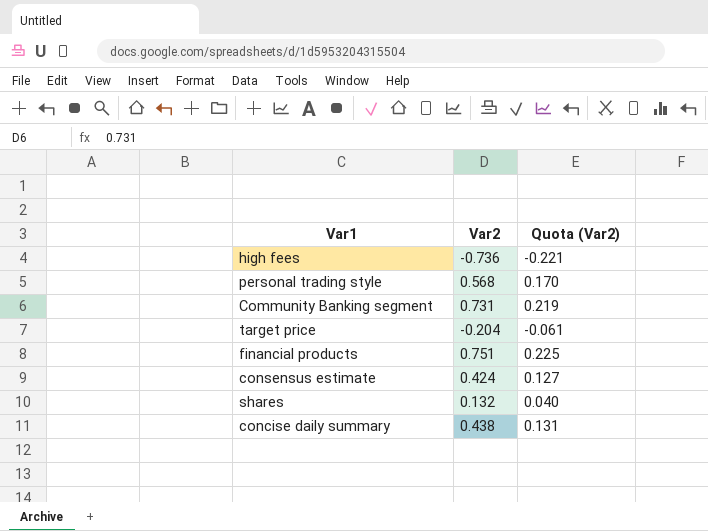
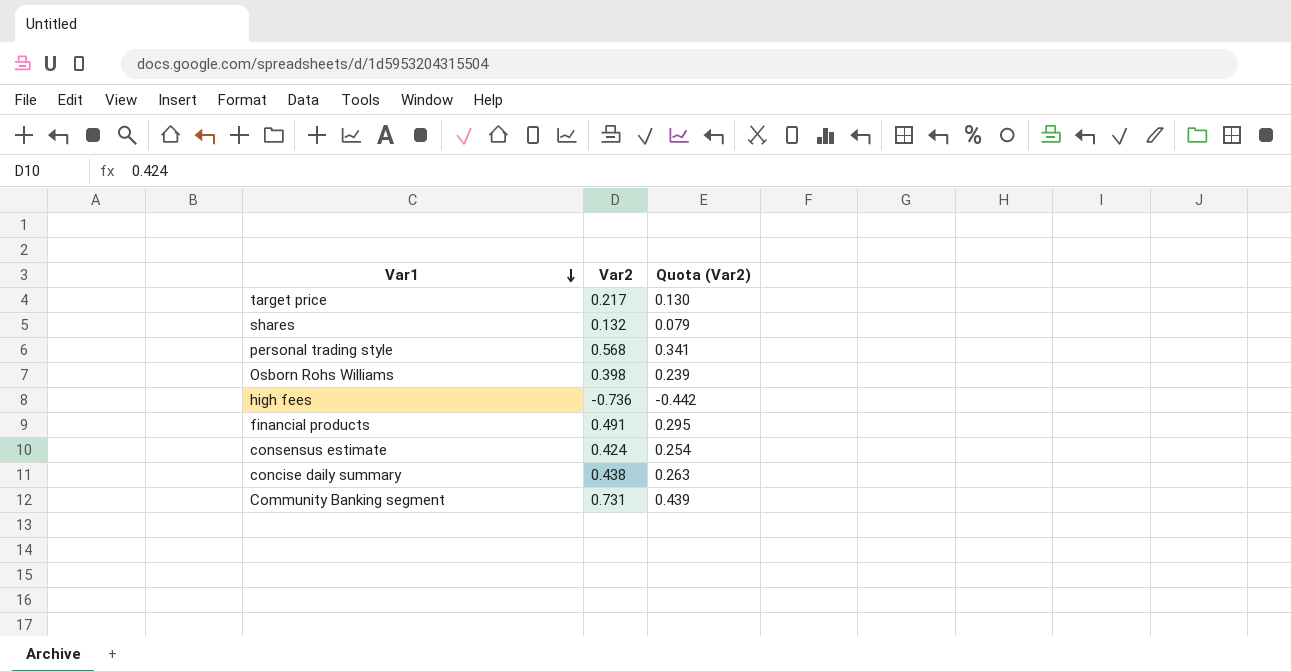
row order: none -> Var1 descending
column Quota (Var2) | formula: [Var2] * 0.3 -> [Var2] * 0.6
target price | Var2: -0.204 -> 0.217
row Osborn Rohs Williams: none -> 0.398 | 0.239
financial products | Var2: 0.751 -> 0.491

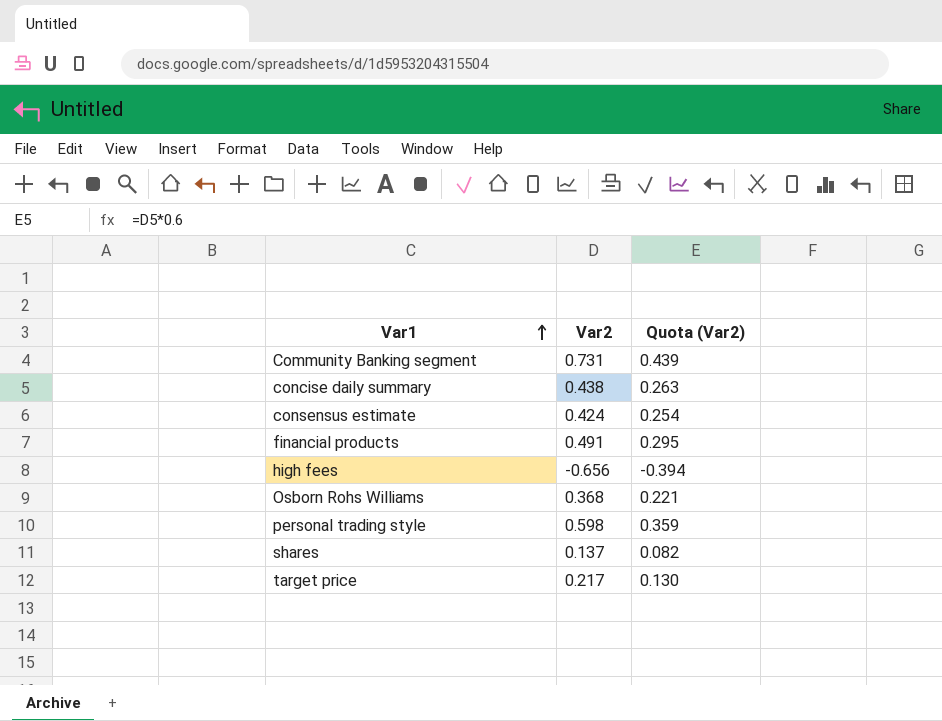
row order: Var1 descending -> Var1 ascending
high fees | Var2: -0.736 -> -0.656
high fees | Quota (Var2): -0.442 -> -0.394
Osborn Rohs Williams | Var2: 0.398 -> 0.368
Osborn Rohs Williams | Quota (Var2): 0.239 -> 0.221
personal trading style | Var2: 0.568 -> 0.598
personal trading style | Quota (Var2): 0.341 -> 0.359
shares | Var2: 0.132 -> 0.137
shares | Quota (Var2): 0.079 -> 0.082

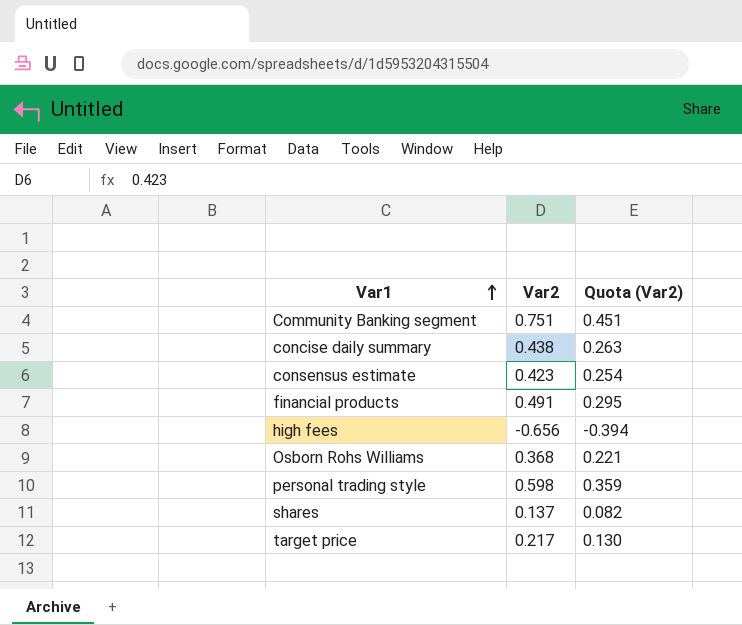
Community Banking segment | Var2: 0.731 -> 0.751
Community Banking segment | Quota (Var2): 0.439 -> 0.451
consensus estimate | Var2: 0.424 -> 0.423

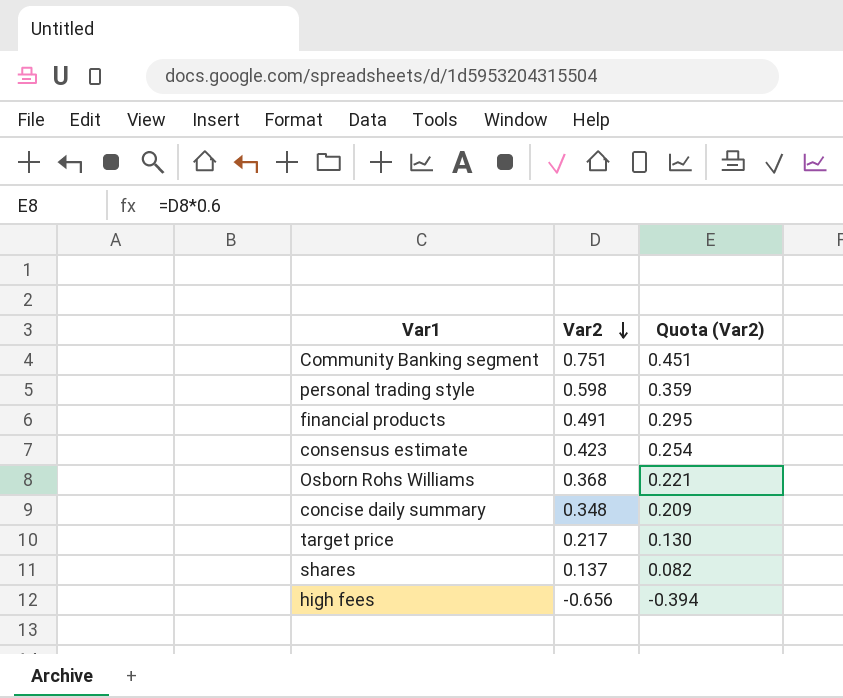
row order: Var1 ascending -> Var2 descending
concise daily summary | Var2: 0.438 -> 0.348
concise daily summary | Quota (Var2): 0.263 -> 0.209

